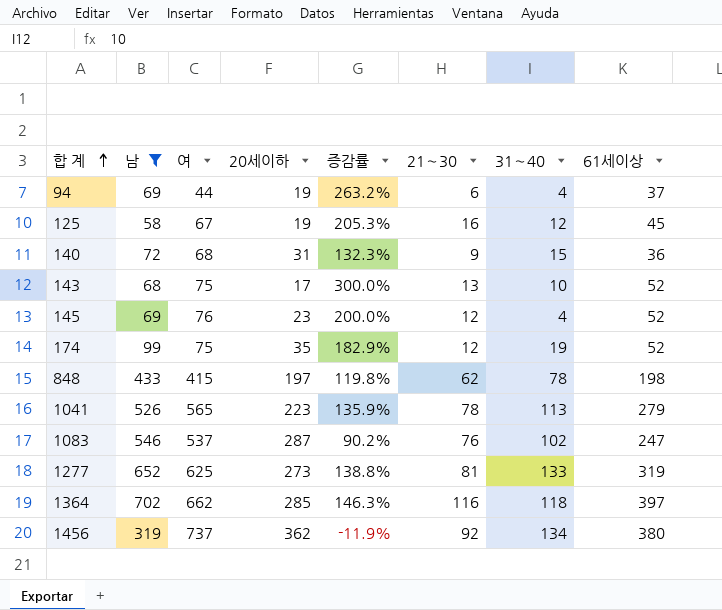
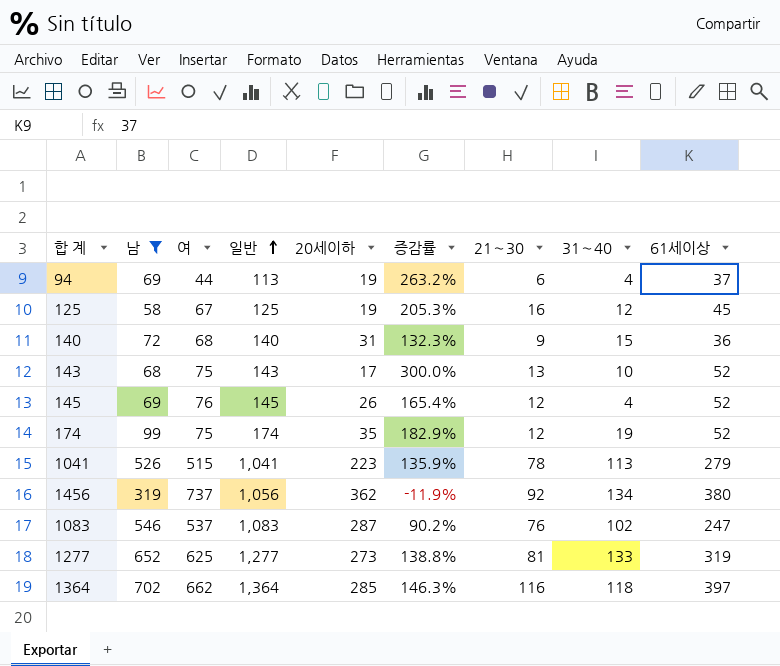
row order: 합 계 ascending -> 일반 ascending
column 일반 | formula: none -> [남] + [여]
row 848: 433 | 415 | 197 | 119.8% | 62 | 78 | 198 -> none
145 | 20세이하: 23 -> 26
145 | 증감률: 200.0% -> 165.4%
1041 | 여: 565 -> 515

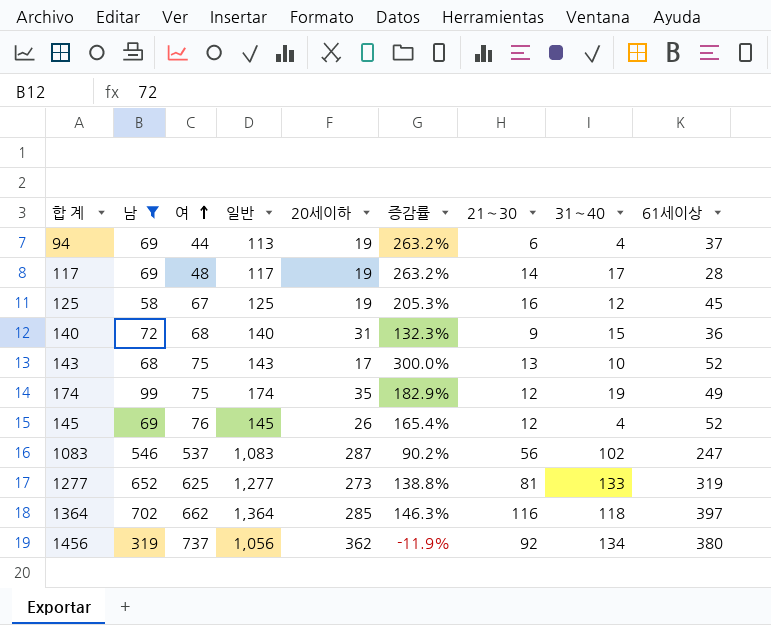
row order: 일반 ascending -> 여 ascending
row 1041: 526 | 515 | 1,041 | 223 | 135.9% | 78 | 113 | 279 -> none
row 117: none -> 69 | 48 | 117 | 19 | 263.2% | 14 | 17 | 28
174 | 61세이상: 52 -> 49
1083 | 21∼30: 76 -> 56

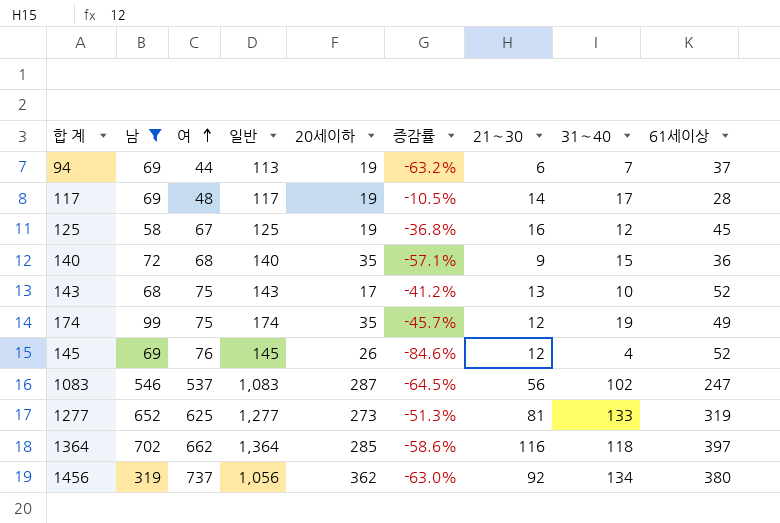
column 증감률 | formula: ([남] - [20세이하]) / [20세이하] -> ([31∼40] - [20세이하]) / [20세이하]
94 | 31∼40: 4 -> 7
140 | 20세이하: 31 -> 35

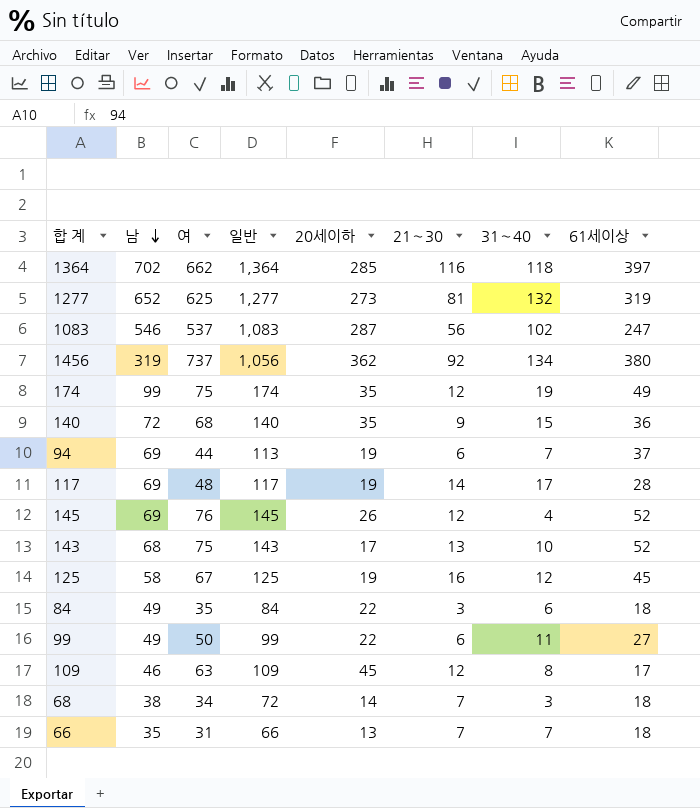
filter: 남 >= 58 -> none
row order: 여 ascending -> 남 descending
column 증감률 | formula: ([31∼40] - [20세이하]) / [20세이하] -> none
1277 | 31∼40: 133 -> 132

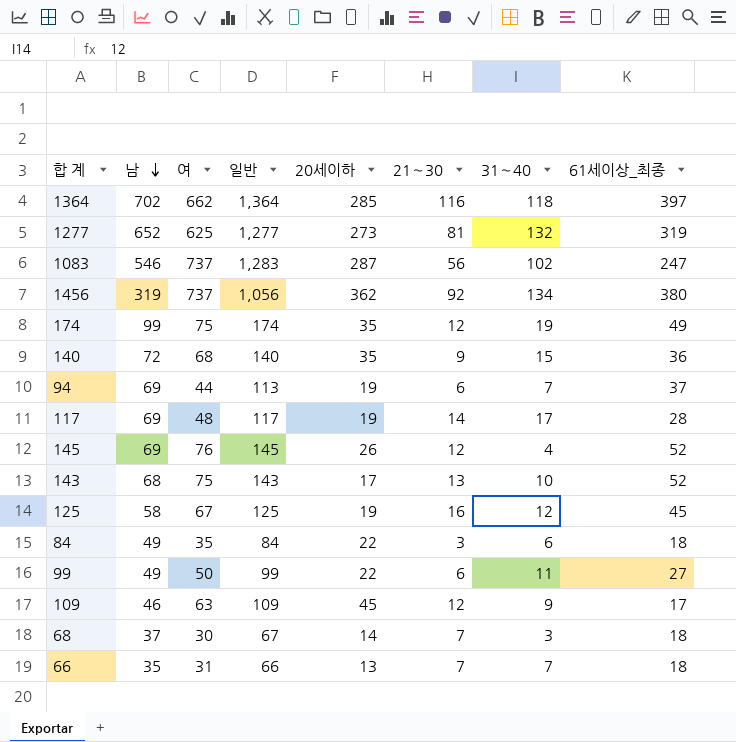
column name: 61세이상 -> 61세이상_최종
1083 | 여: 537 -> 737
1083 | 일반: 1,083 -> 1,283
109 | 31∼40: 8 -> 9
68 | 남: 38 -> 37
68 | 여: 34 -> 30
68 | 일반: 72 -> 67

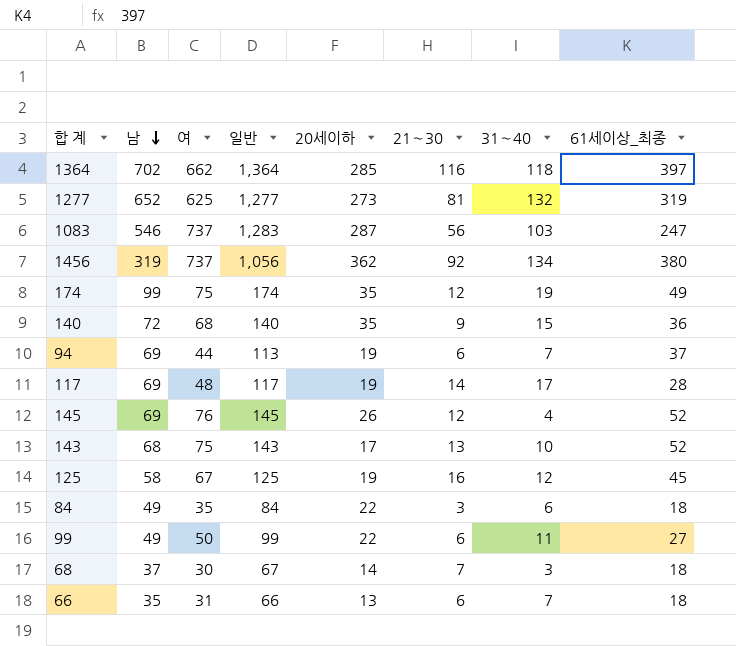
row 109: 46 | 63 | 109 | 45 | 12 | 9 | 17 -> none
1083 | 31∼40: 102 -> 103
66 | 21∼30: 7 -> 6

